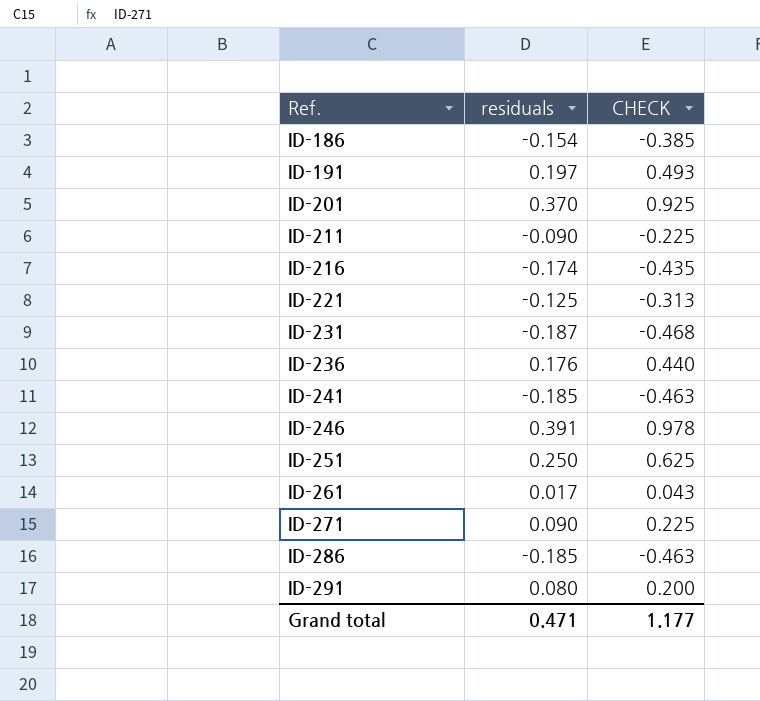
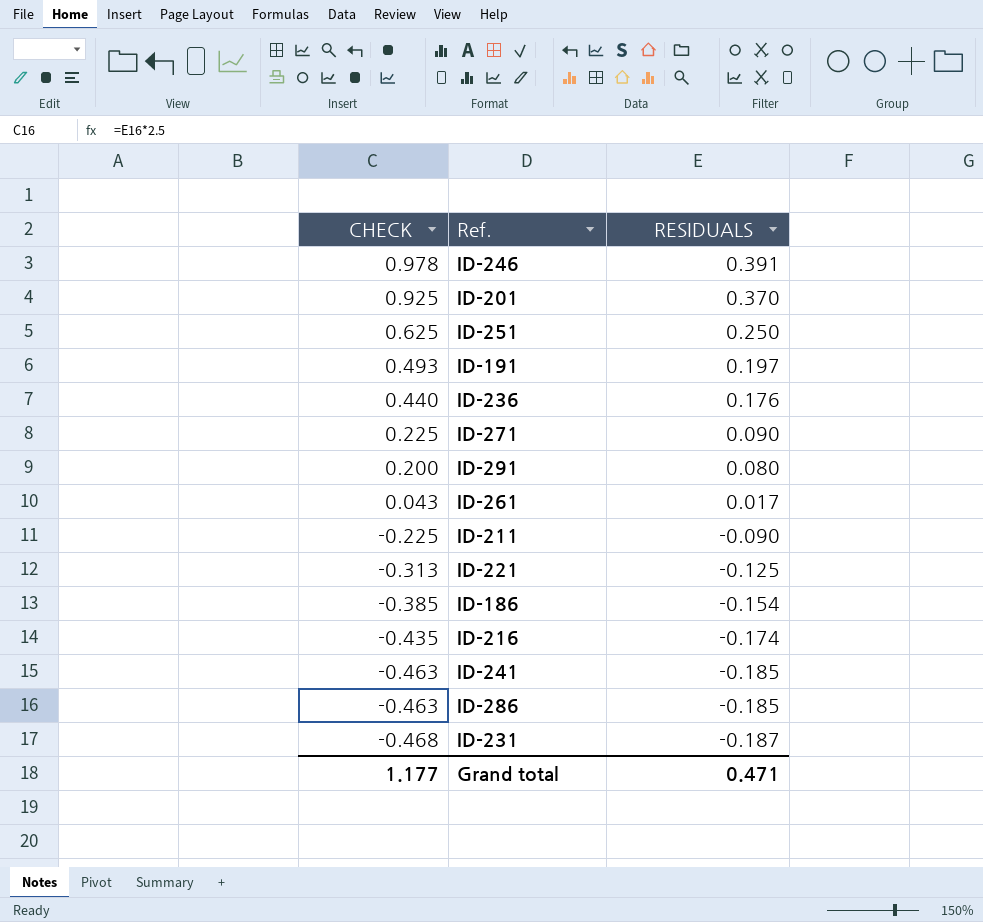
row order: Ref. ascending -> CHECK descending
column CHECK | position: 3 -> 1
column name: residuals -> RESIDUALS

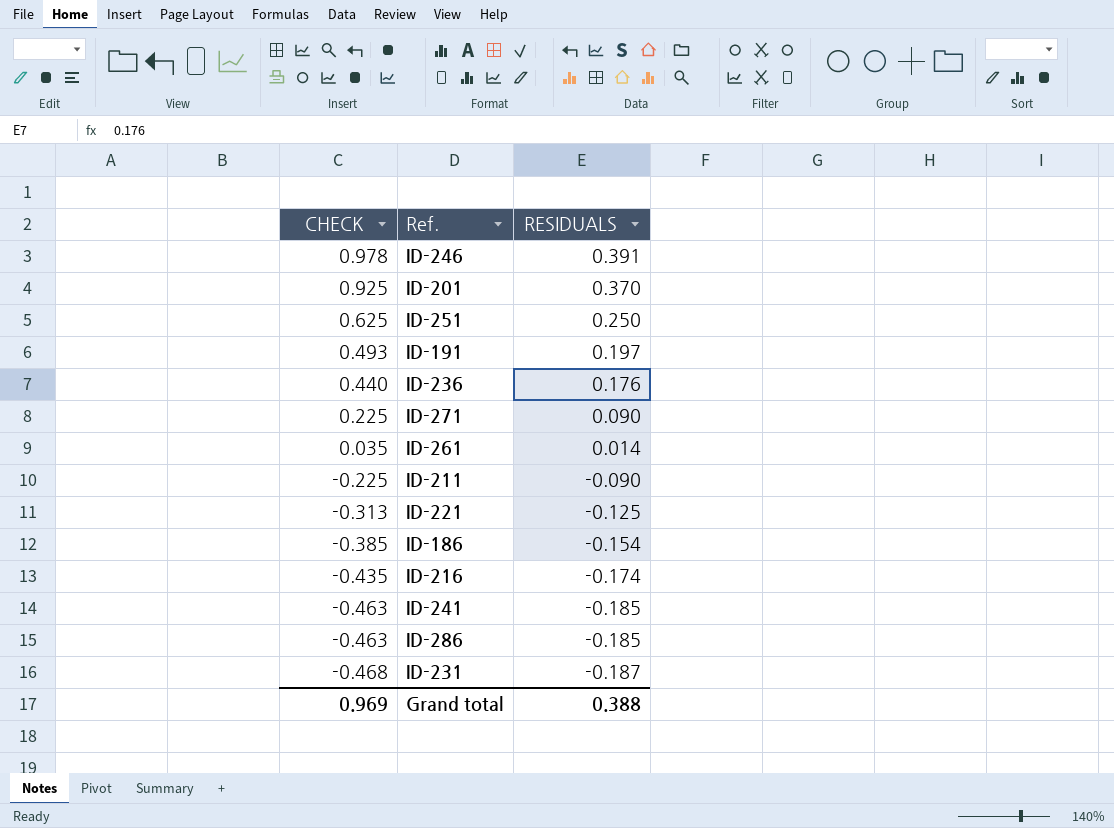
row ID-291: 0.200 | 0.080 -> none
ID-261 | CHECK: 0.043 -> 0.035
ID-261 | RESIDUALS: 0.017 -> 0.014
Grand total | CHECK: 1.177 -> 0.969
Grand total | RESIDUALS: 0.471 -> 0.388

